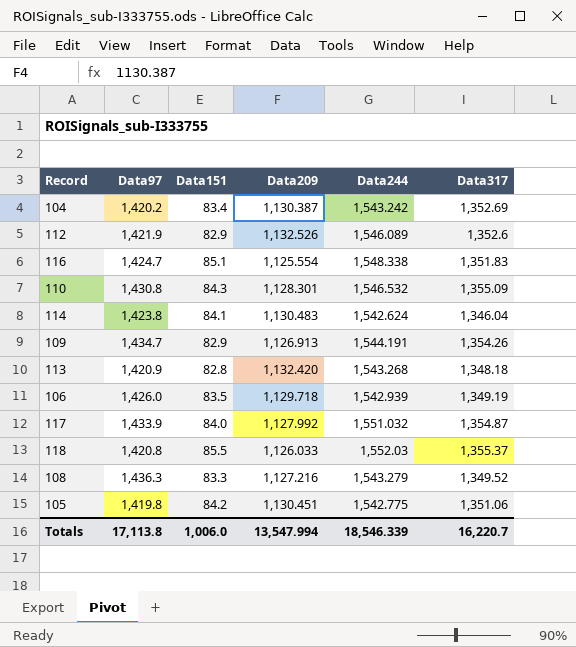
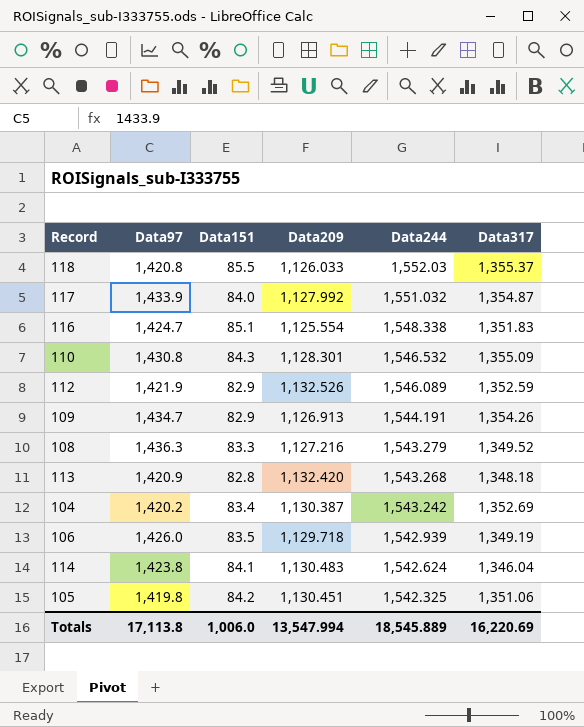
row order: none -> Data244 descending
112 | Data317: 1,352.6 -> 1,352.59
105 | Data244: 1,542.775 -> 1,542.325
Totals | Data244: 18,546.339 -> 18,545.889
Totals | Data317: 16,220.7 -> 16,220.69

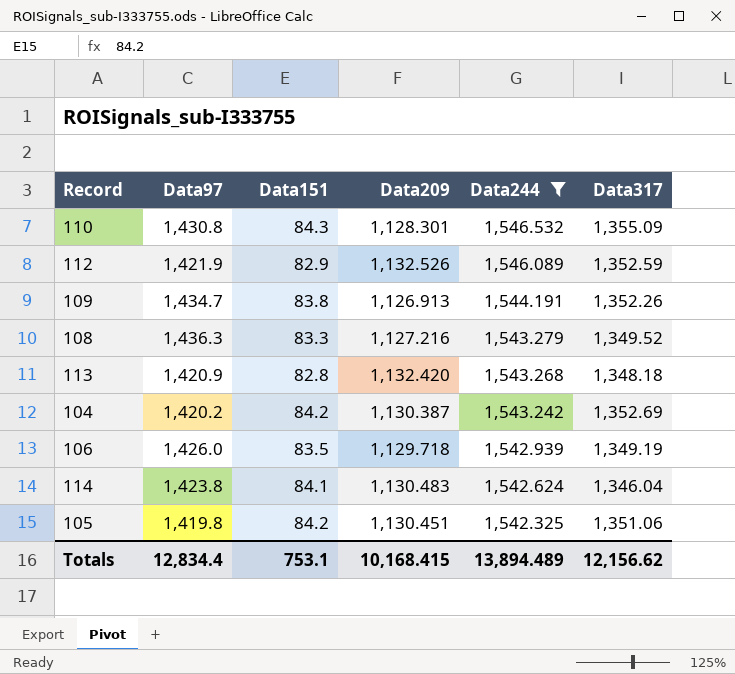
filter: none -> Data244 <= 1,546.532
109 | Data151: 82.9 -> 83.8
109 | Data317: 1,354.26 -> 1,352.26
104 | Data151: 83.4 -> 84.2
Totals | Data97: 17,113.8 -> 12,834.4
Totals | Data151: 1,006.0 -> 753.1
Totals | Data209: 13,547.994 -> 10,168.415
Totals | Data244: 18,545.889 -> 13,894.489
Totals | Data317: 16,220.69 -> 12,156.62

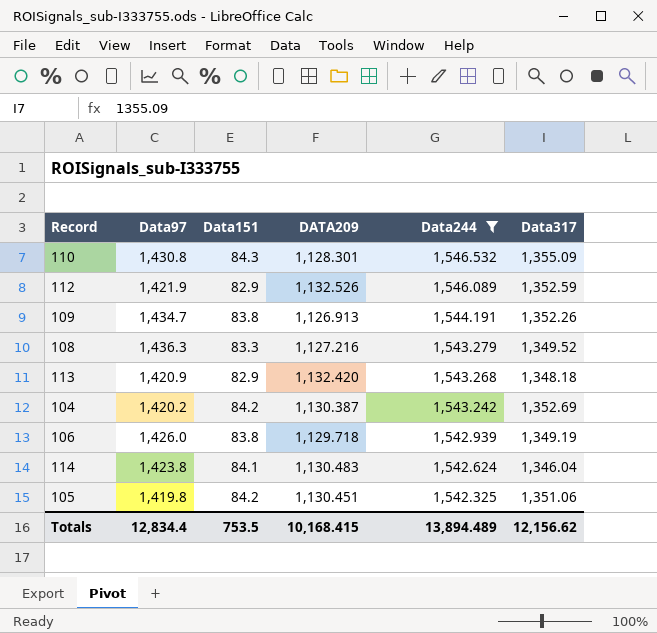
column name: Data209 -> DATA209
113 | Data151: 82.8 -> 82.9
106 | Data151: 83.5 -> 83.8
Totals | Data151: 753.1 -> 753.5

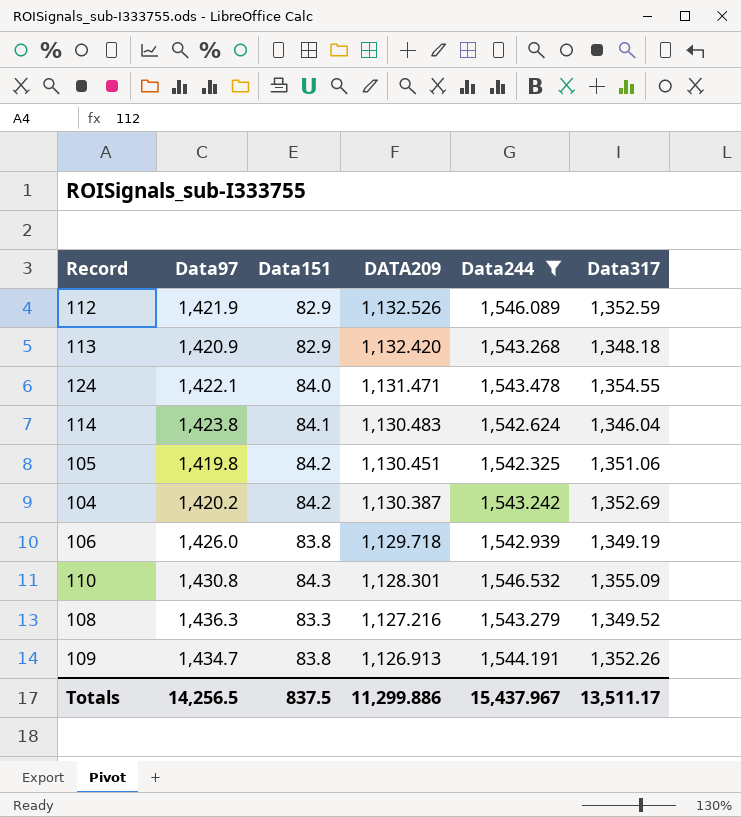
row order: Data244 descending -> DATA209 descending
row 124: none -> 1,422.1 | 84.0 | 1,131.471 | 1,543.478 | 1,354.55
Totals | Data97: 12,834.4 -> 14,256.5
Totals | Data151: 753.5 -> 837.5
Totals | DATA209: 10,168.415 -> 11,299.886
Totals | Data244: 13,894.489 -> 15,437.967
Totals | Data317: 12,156.62 -> 13,511.17

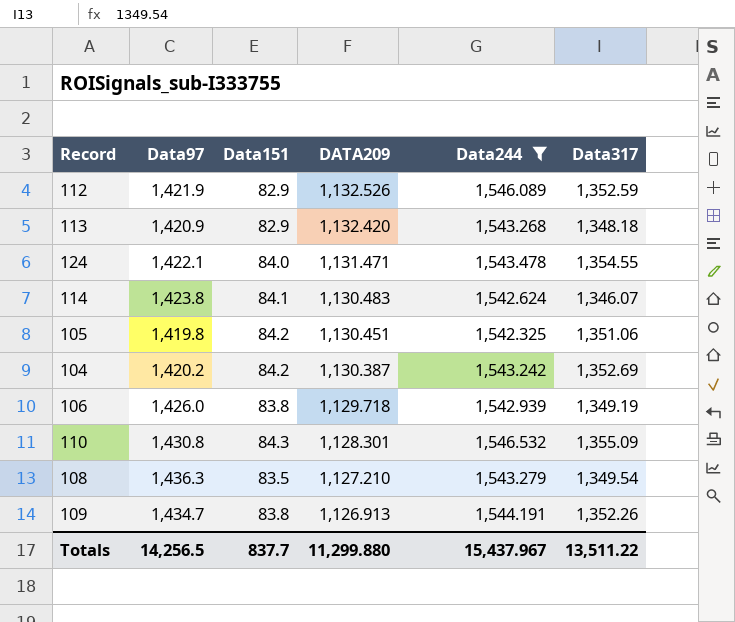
114 | Data317: 1,346.04 -> 1,346.07
108 | Data151: 83.3 -> 83.5
108 | DATA209: 1,127.216 -> 1,127.210
108 | Data317: 1,349.52 -> 1,349.54
Totals | Data151: 837.5 -> 837.7
Totals | DATA209: 11,299.886 -> 11,299.880
Totals | Data317: 13,511.17 -> 13,511.22

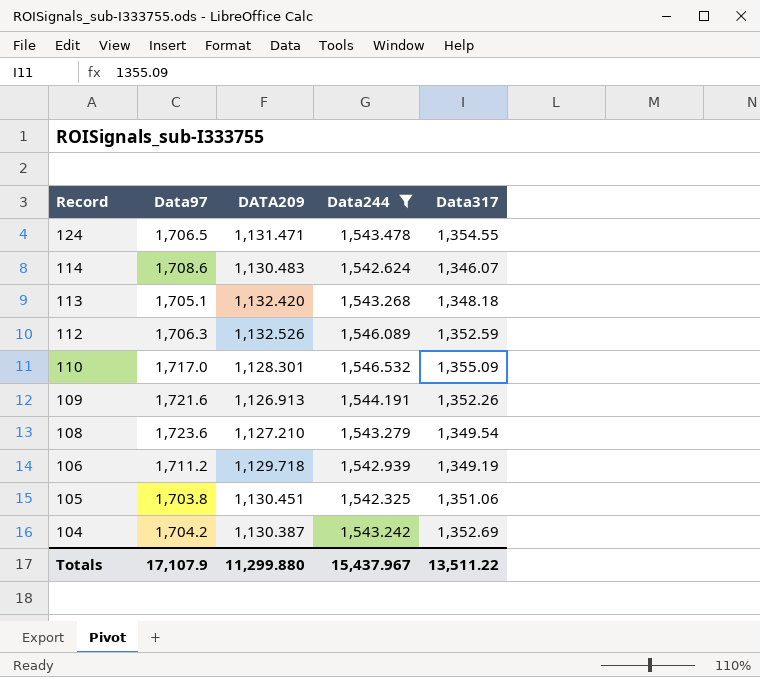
row order: DATA209 descending -> Record descending
column Data151 | position: 3 -> none
124 | Data97: 1,422.1 -> 1,706.5
114 | Data97: 1,423.8 -> 1,708.6
113 | Data97: 1,420.9 -> 1,705.1
112 | Data97: 1,421.9 -> 1,706.3
110 | Data97: 1,430.8 -> 1,717.0
109 | Data97: 1,434.7 -> 1,721.6
108 | Data97: 1,436.3 -> 1,723.6
106 | Data97: 1,426.0 -> 1,711.2
105 | Data97: 1,419.8 -> 1,703.8
104 | Data97: 1,420.2 -> 1,704.2
Totals | Data97: 14,256.5 -> 17,107.9

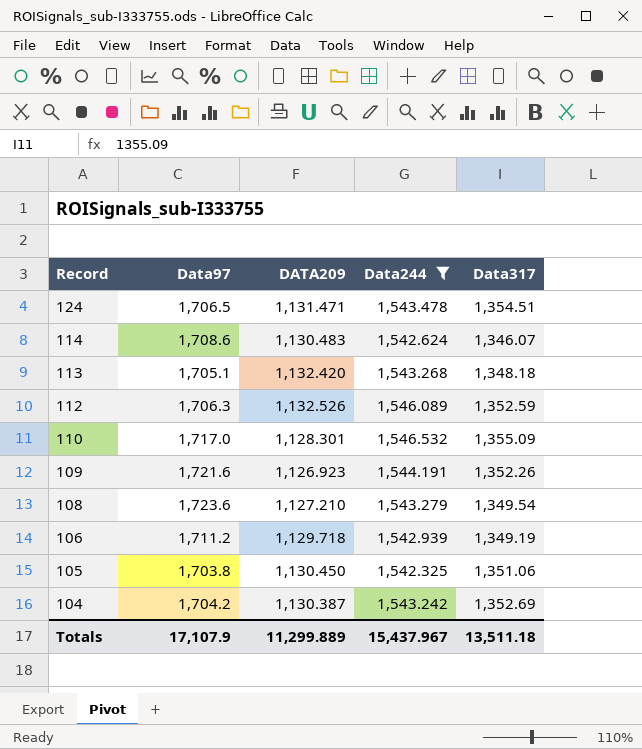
124 | Data317: 1,354.55 -> 1,354.51
109 | DATA209: 1,126.913 -> 1,126.923
105 | DATA209: 1,130.451 -> 1,130.450
Totals | DATA209: 11,299.880 -> 11,299.889
Totals | Data317: 13,511.22 -> 13,511.18

